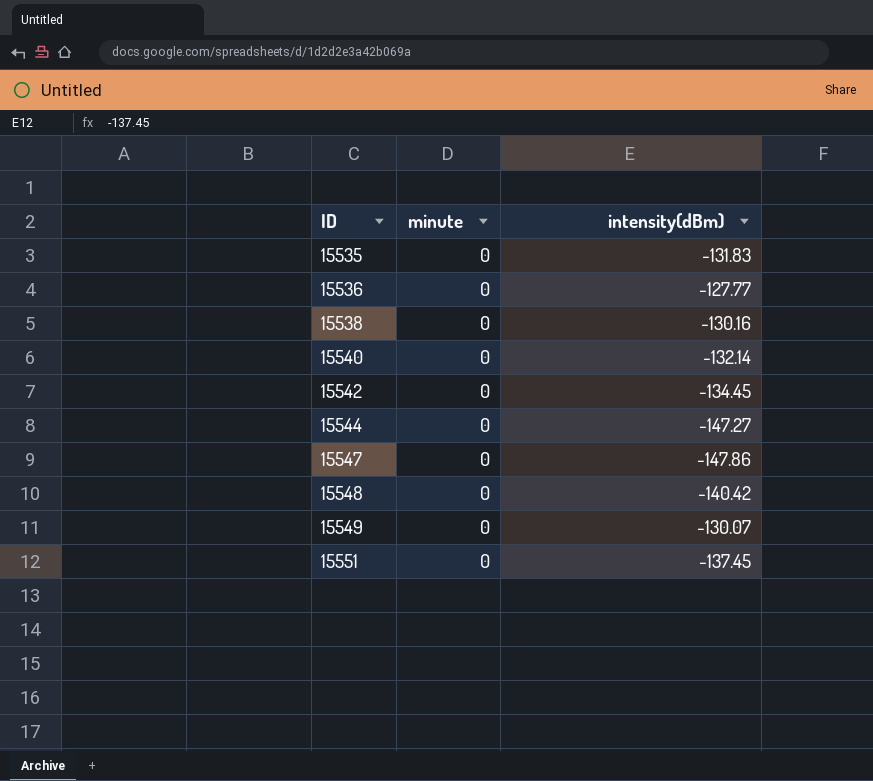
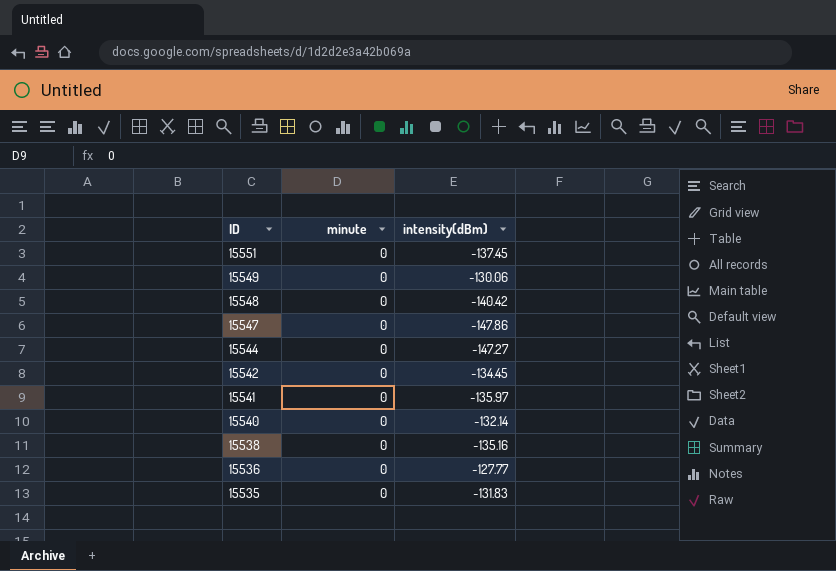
row order: ID ascending -> ID descending
15549 | intensity(dBm): -130.07 -> -130.06
row 15541: none -> 0 | -135.97
15538 | intensity(dBm): -130.16 -> -135.16

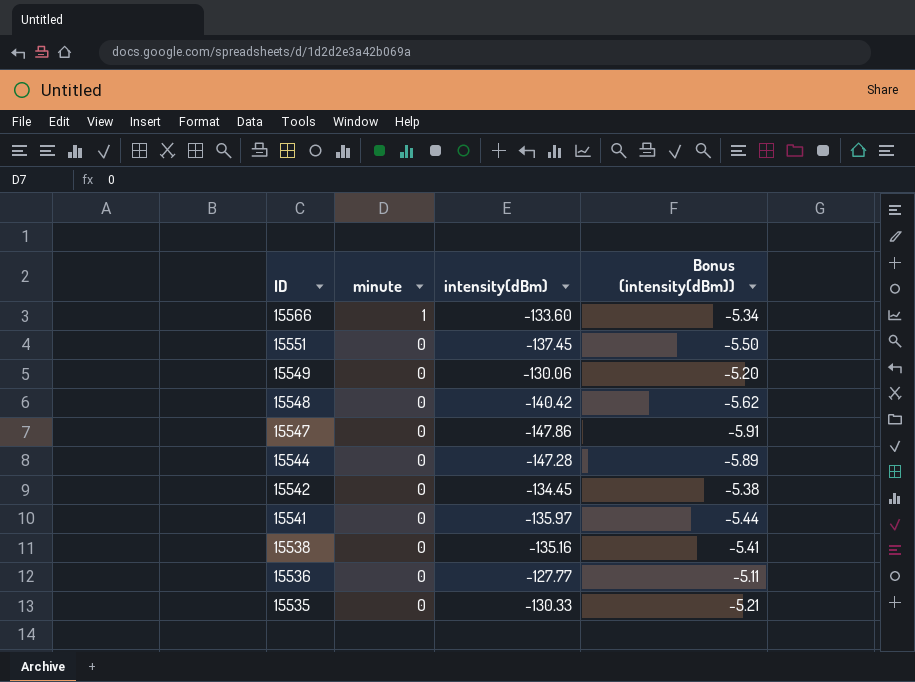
column Bonus (intensity(dBm)) | formula: none -> [intensity(dBm)] * 0.04
row 15540: 0 | -132.14 -> none
row 15566: none -> 1 | -133.60 | -5.34
15544 | intensity(dBm): -147.27 -> -147.28
15535 | intensity(dBm): -131.83 -> -130.33

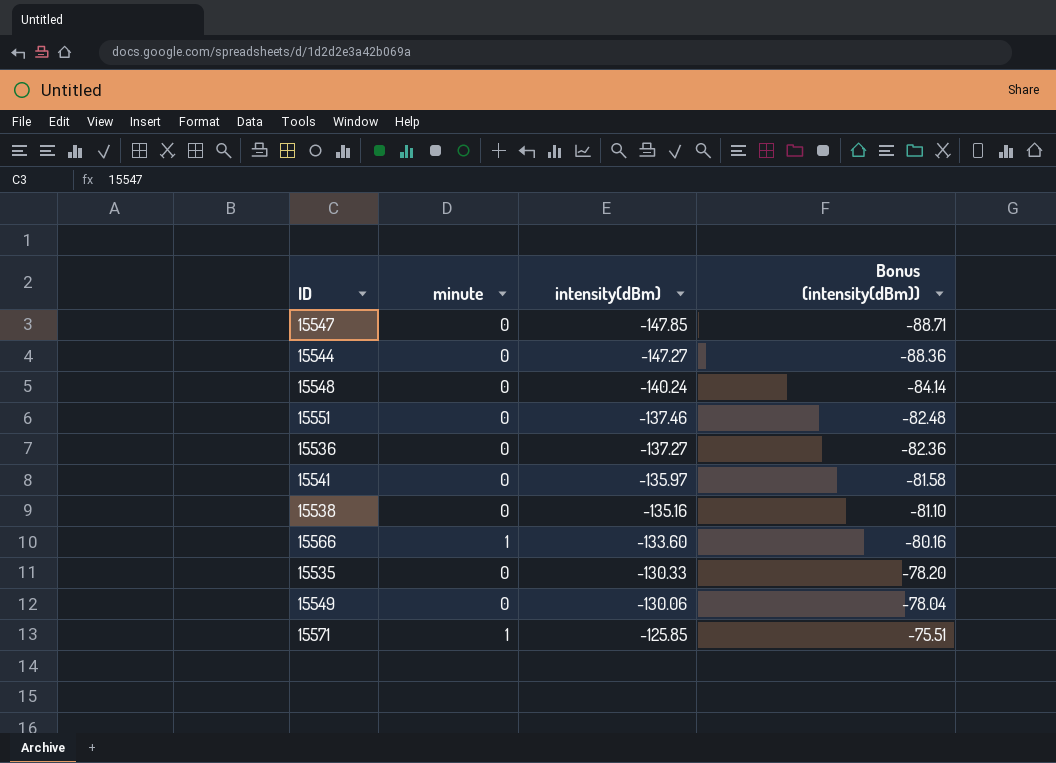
row order: ID descending -> intensity(dBm) ascending
column Bonus (intensity(dBm)) | formula: [intensity(dBm)] * 0.04 -> [intensity(dBm)] * 0.6
row 15542: 0 | -134.45 | -5.38 -> none
15547 | intensity(dBm): -147.86 -> -147.85
15544 | intensity(dBm): -147.28 -> -147.27
15548 | intensity(dBm): -140.42 -> -140.24
15551 | intensity(dBm): -137.45 -> -137.46
15536 | intensity(dBm): -127.77 -> -137.27
row 15571: none -> 1 | -125.85 | -75.51

